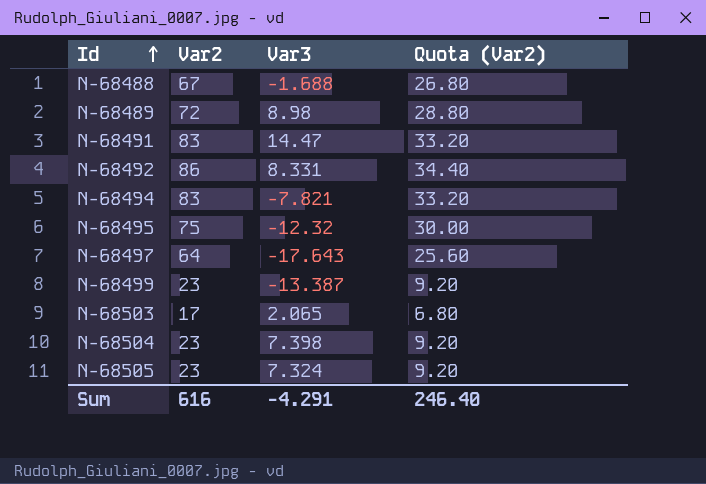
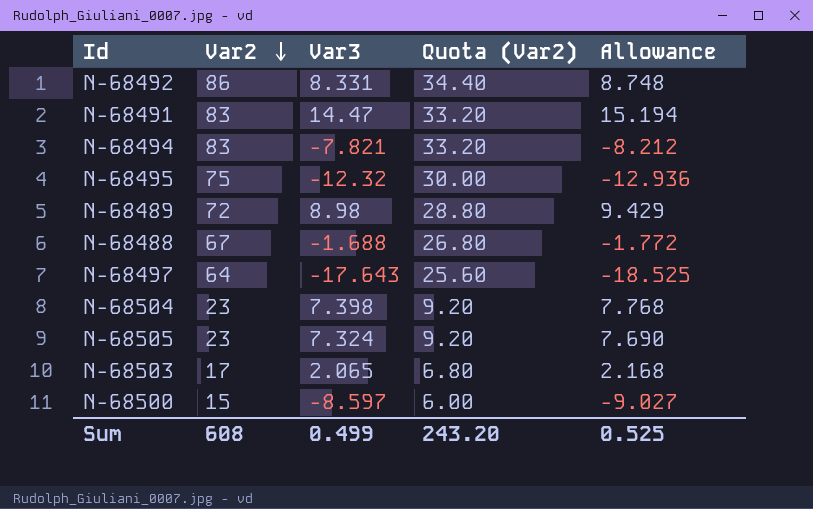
row order: Id ascending -> Var2 descending
column Allowance | formula: none -> [Var3] * 1.05
row N-68499: 23 | -13.387 | 9.20 -> none
row N-68500: none -> 15 | -8.597 | 6.00 | -9.027
Sum | Var2: 616 -> 608
Sum | Var3: -4.291 -> 0.499
Sum | Quota (Var2): 246.40 -> 243.20

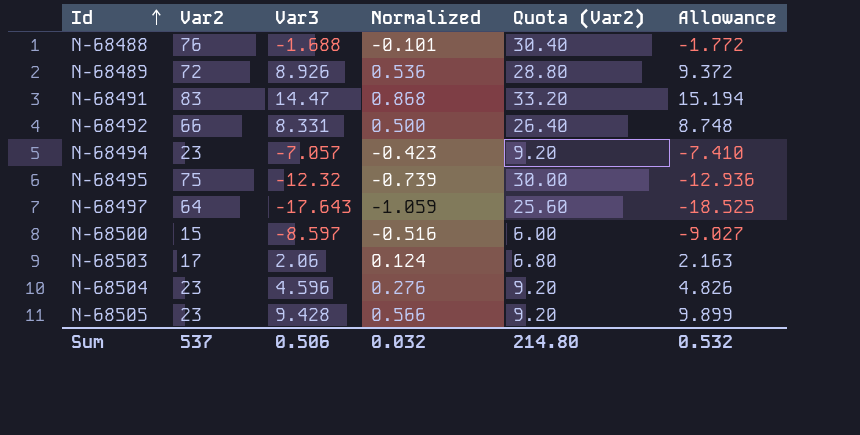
row order: Var2 descending -> Id ascending
column Normalized | formula: none -> [Var3] * 0.06
N-68488 | Var2: 67 -> 76
N-68488 | Quota (Var2): 26.80 -> 30.40
N-68489 | Var3: 8.98 -> 8.926
N-68489 | Allowance: 9.429 -> 9.372
N-68492 | Var2: 86 -> 66
N-68492 | Quota (Var2): 34.40 -> 26.40
N-68494 | Var2: 83 -> 23
N-68494 | Var3: -7.821 -> -7.057
N-68494 | Quota (Var2): 33.20 -> 9.20
N-68494 | Allowance: -8.212 -> -7.410
N-68503 | Var3: 2.065 -> 2.06
N-68503 | Allowance: 2.168 -> 2.163
N-68504 | Var3: 7.398 -> 4.596
N-68504 | Allowance: 7.768 -> 4.826
N-68505 | Var3: 7.324 -> 9.428
N-68505 | Allowance: 7.690 -> 9.899
Sum | Var2: 608 -> 537
Sum | Var3: 0.499 -> 0.506
Sum | Quota (Var2): 243.20 -> 214.80
Sum | Allowance: 0.525 -> 0.532

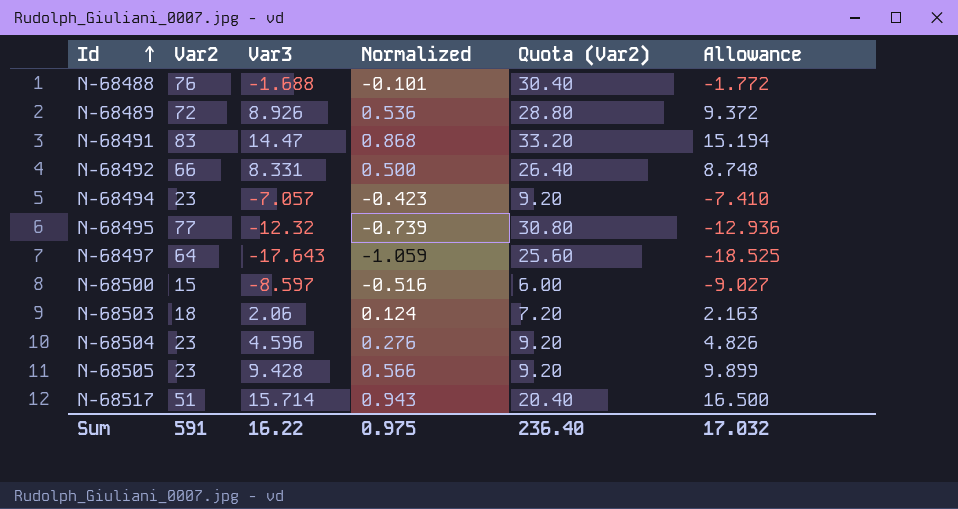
N-68495 | Var2: 75 -> 77
N-68495 | Quota (Var2): 30.00 -> 30.80
N-68503 | Var2: 17 -> 18
N-68503 | Quota (Var2): 6.80 -> 7.20
row N-68517: none -> 51 | 15.714 | 0.943 | 20.40 | 16.500
Sum | Var2: 537 -> 591
Sum | Var3: 0.506 -> 16.22
Sum | Normalized: 0.032 -> 0.975
Sum | Quota (Var2): 214.80 -> 236.40
Sum | Allowance: 0.532 -> 17.032

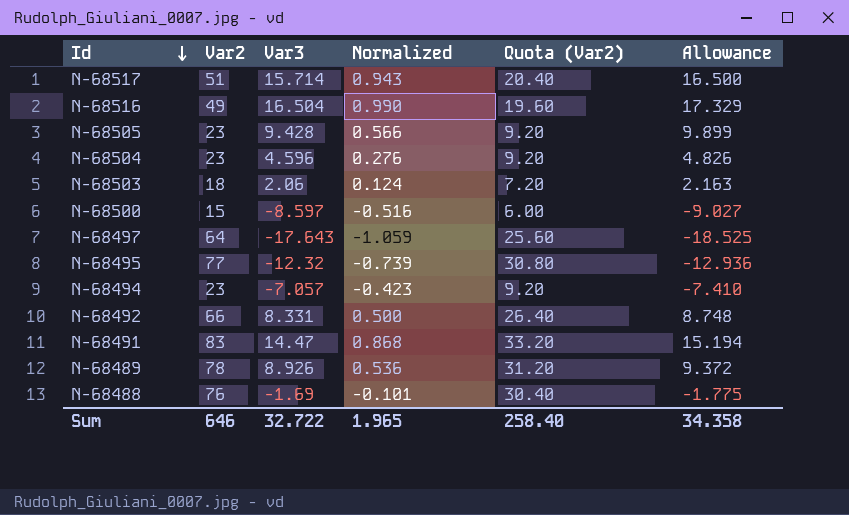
row order: Id ascending -> Id descending
row N-68516: none -> 49 | 16.504 | 0.990 | 19.60 | 17.329
N-68489 | Var2: 72 -> 78
N-68489 | Quota (Var2): 28.80 -> 31.20
N-68488 | Var3: -1.688 -> -1.69
N-68488 | Allowance: -1.772 -> -1.775
Sum | Var2: 591 -> 646
Sum | Var3: 16.22 -> 32.722
Sum | Normalized: 0.975 -> 1.965
Sum | Quota (Var2): 236.40 -> 258.40
Sum | Allowance: 17.032 -> 34.358

